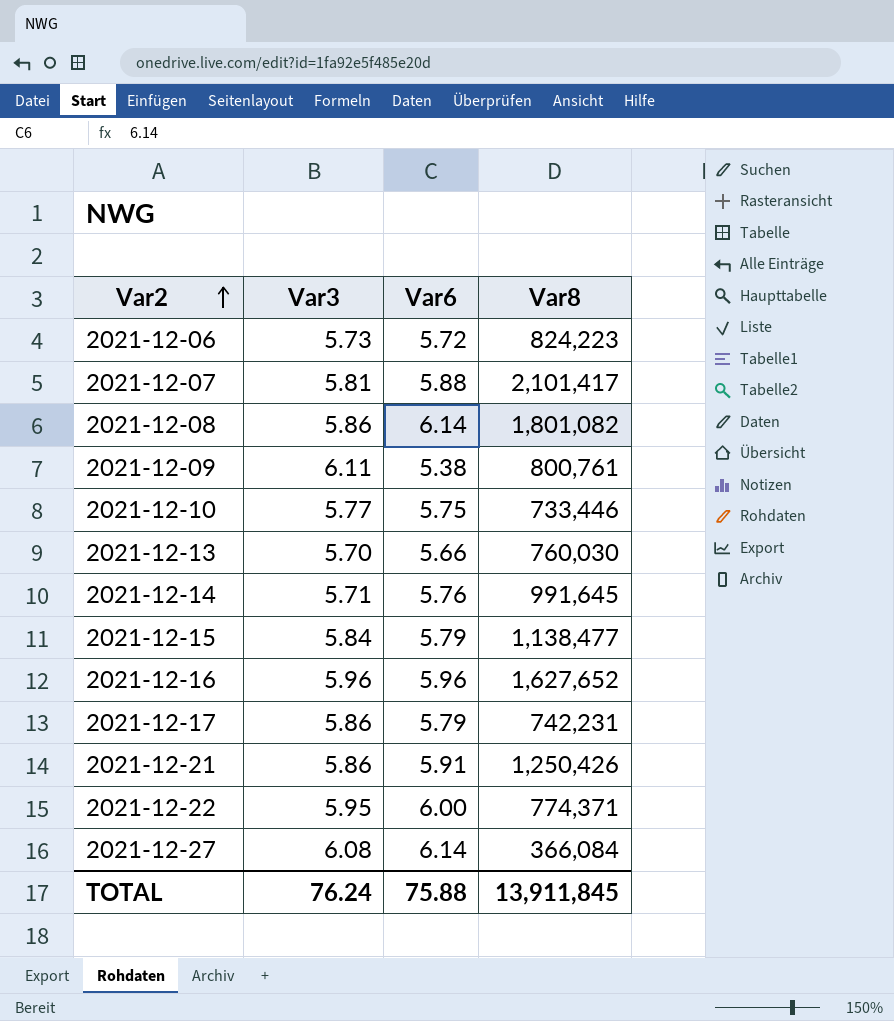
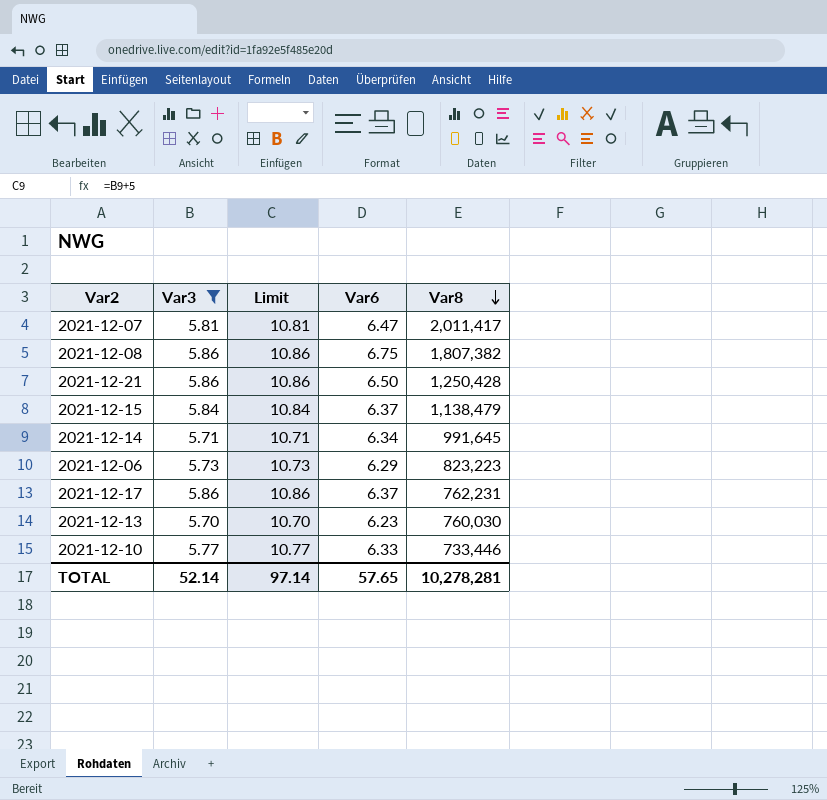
filter: none -> Var3 <= 5.86
row order: Var2 ascending -> Var8 descending
column Limit | formula: none -> [Var3] + 5
2021-12-07 | Var6: 5.88 -> 6.47
2021-12-07 | Var8: 2,101,417 -> 2,011,417
2021-12-08 | Var6: 6.14 -> 6.75
2021-12-08 | Var8: 1,801,082 -> 1,807,382
2021-12-21 | Var6: 5.91 -> 6.50
2021-12-21 | Var8: 1,250,426 -> 1,250,428
2021-12-15 | Var6: 5.79 -> 6.37
2021-12-15 | Var8: 1,138,477 -> 1,138,479
2021-12-14 | Var6: 5.76 -> 6.34
2021-12-06 | Var6: 5.72 -> 6.29
2021-12-06 | Var8: 824,223 -> 823,223
2021-12-17 | Var6: 5.79 -> 6.37
2021-12-17 | Var8: 742,231 -> 762,231
2021-12-13 | Var6: 5.66 -> 6.23
2021-12-10 | Var6: 5.75 -> 6.33
TOTAL | Var3: 76.24 -> 52.14
TOTAL | Var6: 75.88 -> 57.65
TOTAL | Var8: 13,911,845 -> 10,278,281

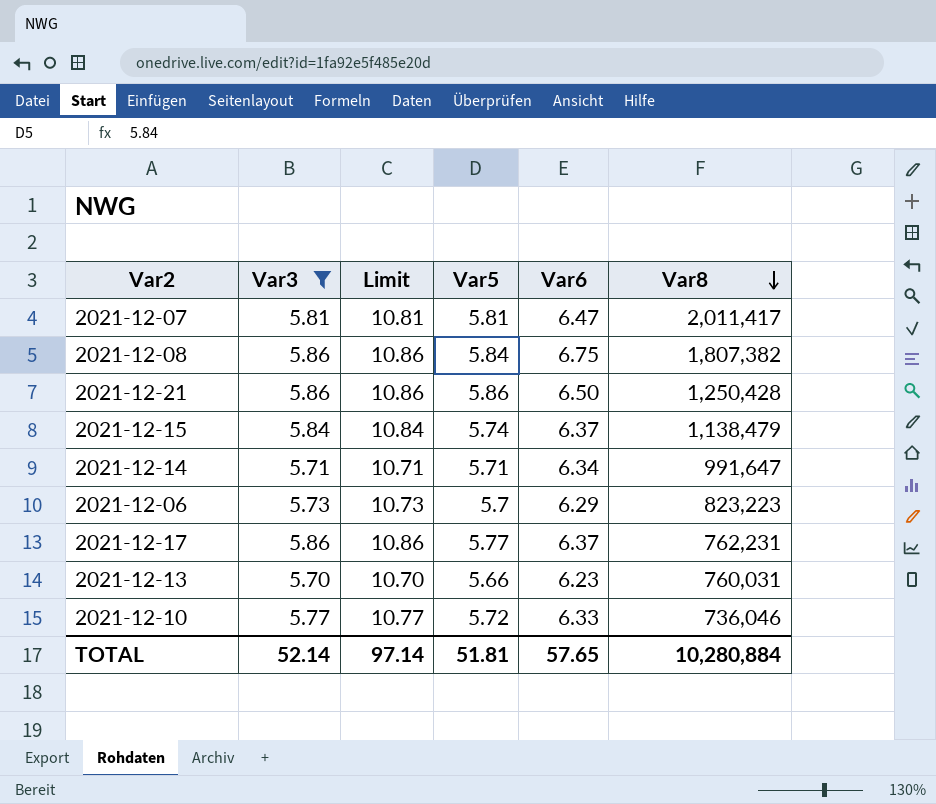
column Var5 | position: none -> 4
2021-12-14 | Var8: 991,645 -> 991,647
2021-12-13 | Var8: 760,030 -> 760,031
2021-12-10 | Var8: 733,446 -> 736,046
TOTAL | Var8: 10,278,281 -> 10,280,884

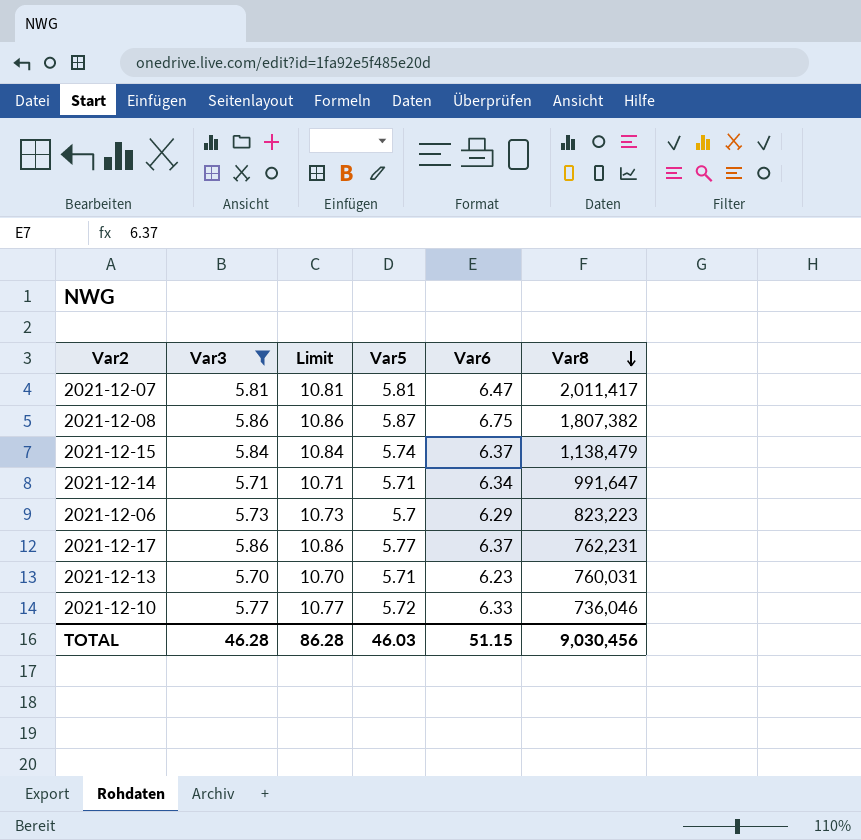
row 2021-12-21: 5.86 | 10.86 | 5.86 | 6.50 | 1,250,428 -> none
2021-12-08 | Var5: 5.84 -> 5.87
2021-12-13 | Var5: 5.66 -> 5.71
TOTAL | Var3: 52.14 -> 46.28
TOTAL | Limit: 97.14 -> 86.28
TOTAL | Var5: 51.81 -> 46.03
TOTAL | Var6: 57.65 -> 51.15
TOTAL | Var8: 10,280,884 -> 9,030,456

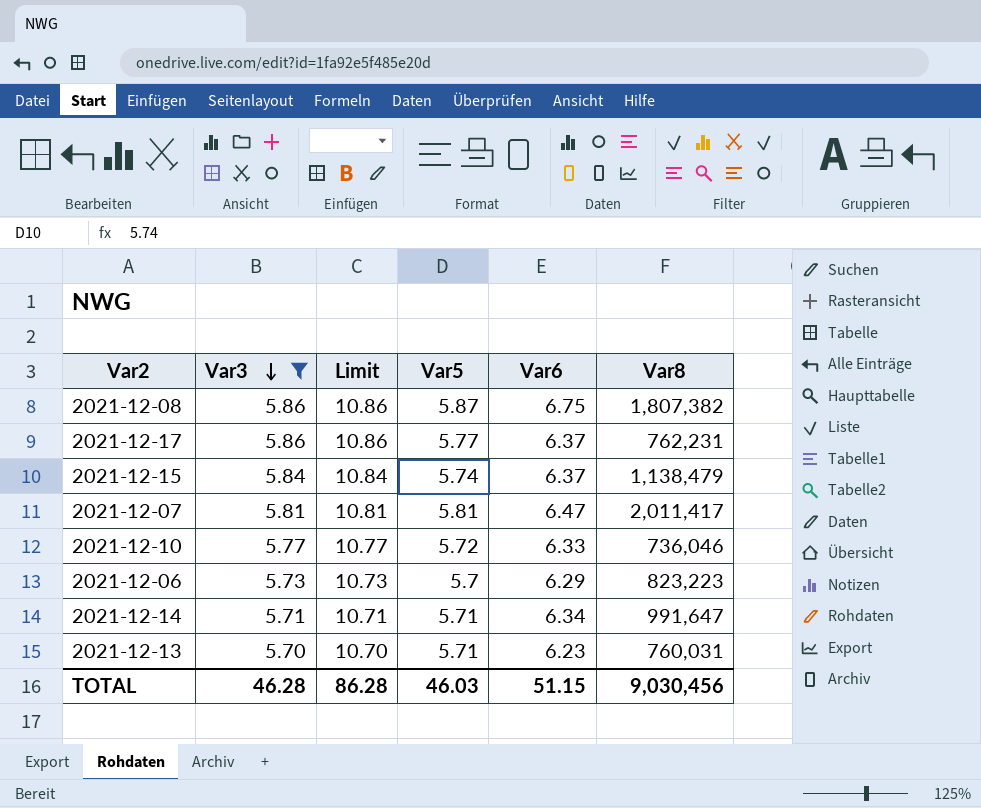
row order: Var8 descending -> Var3 descending

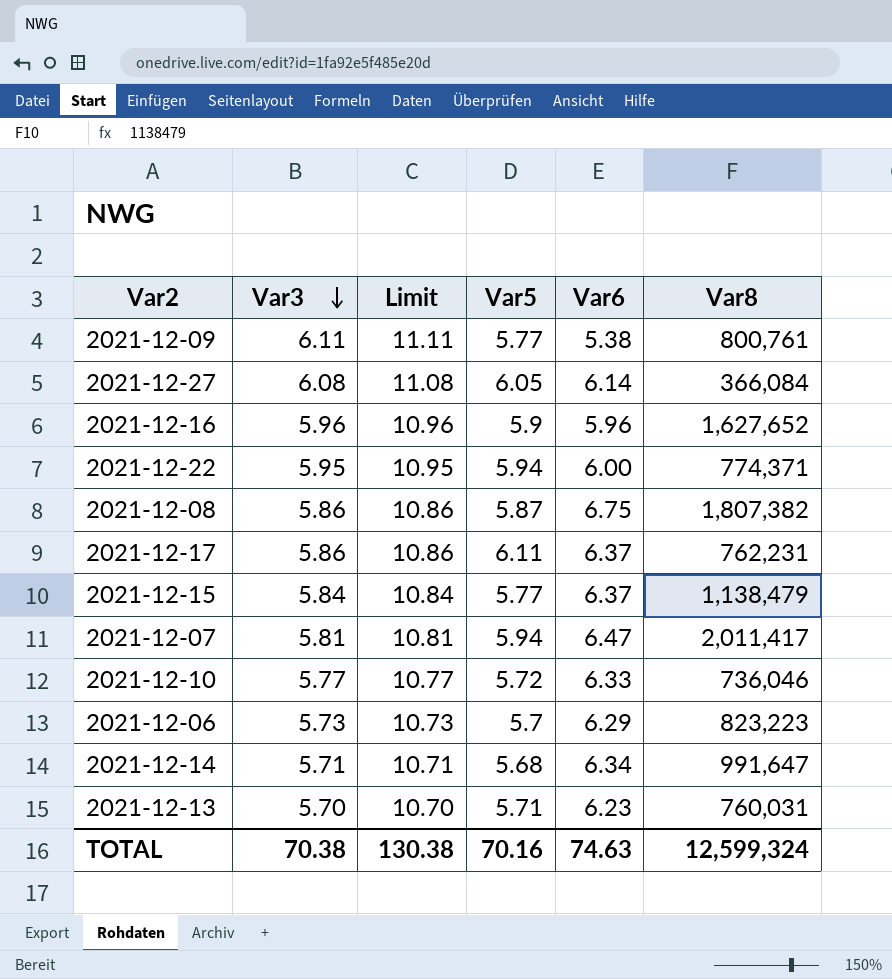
filter: Var3 <= 5.86 -> none
2021-12-17 | Var5: 5.77 -> 6.11
2021-12-15 | Var5: 5.74 -> 5.77
2021-12-07 | Var5: 5.81 -> 5.94
2021-12-14 | Var5: 5.71 -> 5.68
TOTAL | Var3: 46.28 -> 70.38
TOTAL | Limit: 86.28 -> 130.38
TOTAL | Var5: 46.03 -> 70.16
TOTAL | Var6: 51.15 -> 74.63
TOTAL | Var8: 9,030,456 -> 12,599,324

